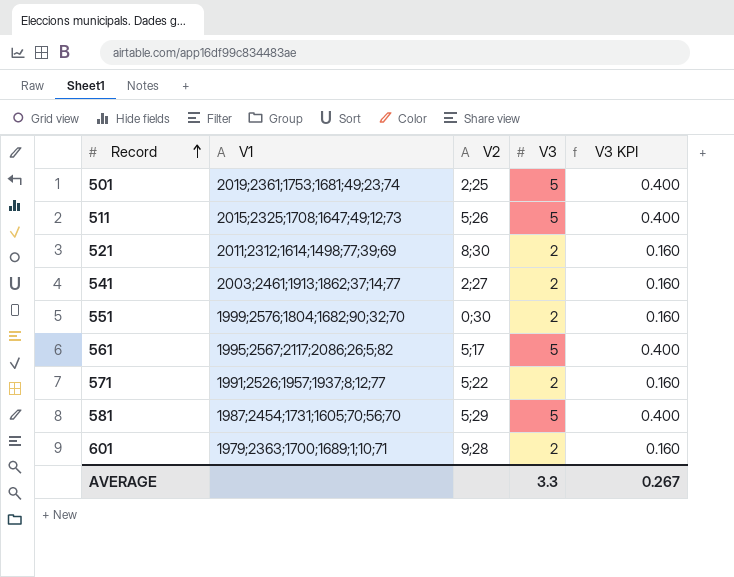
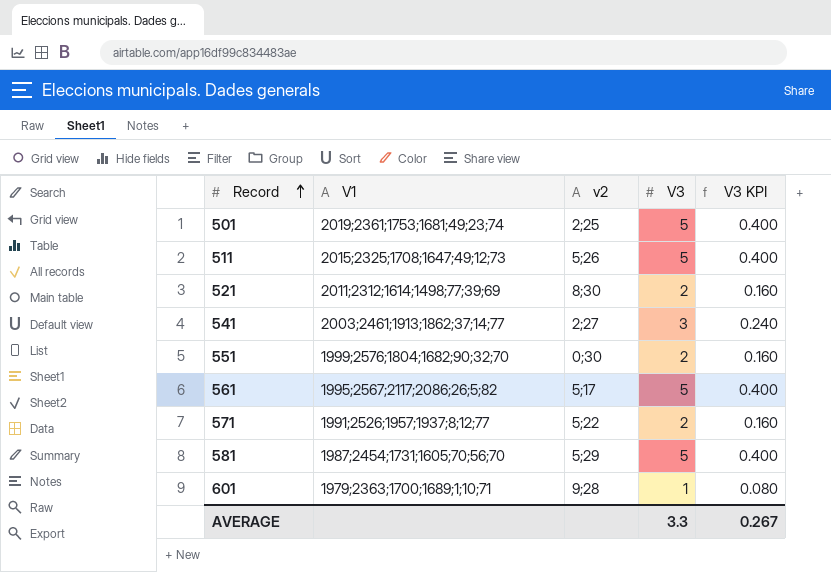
column name: V2 -> v2
541 | V3: 2 -> 3
541 | V3 KPI: 0.160 -> 0.240
601 | V3: 2 -> 1
601 | V3 KPI: 0.160 -> 0.080

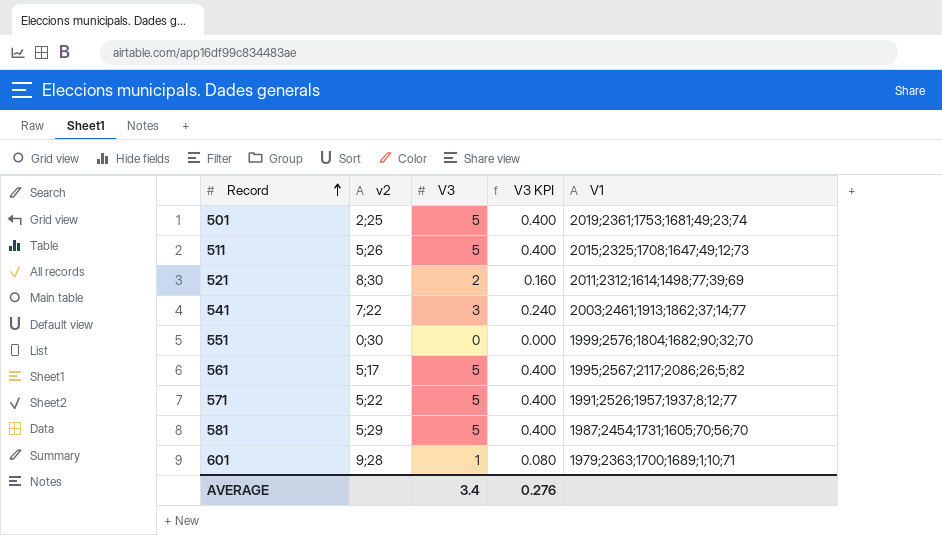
column V1 | position: 2 -> 5
541 | v2: 2;27 -> 7;22
551 | V3: 2 -> 0
551 | V3 KPI: 0.160 -> 0.000
571 | V3: 2 -> 5
571 | V3 KPI: 0.160 -> 0.400
AVERAGE | V3: 3.3 -> 3.4
AVERAGE | V3 KPI: 0.267 -> 0.276

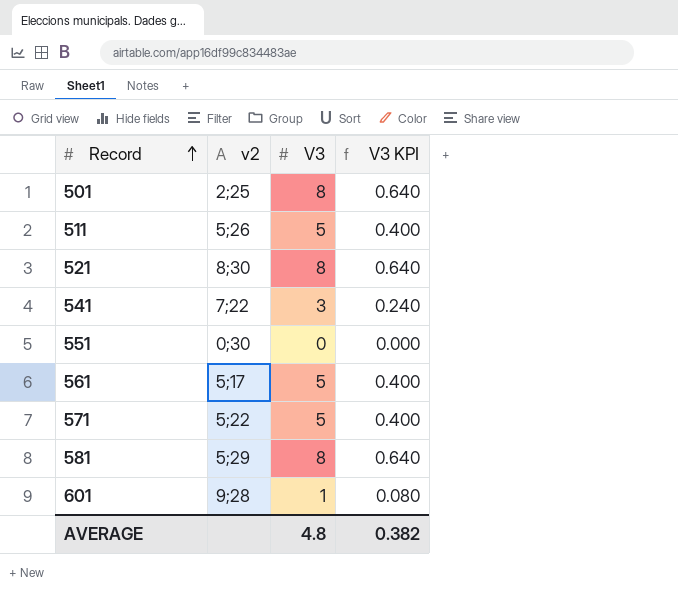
column V1 | position: 5 -> none
501 | V3: 5 -> 8
501 | V3 KPI: 0.400 -> 0.640
521 | V3: 2 -> 8
521 | V3 KPI: 0.160 -> 0.640
581 | V3: 5 -> 8
581 | V3 KPI: 0.400 -> 0.640
AVERAGE | V3: 3.4 -> 4.8
AVERAGE | V3 KPI: 0.276 -> 0.382

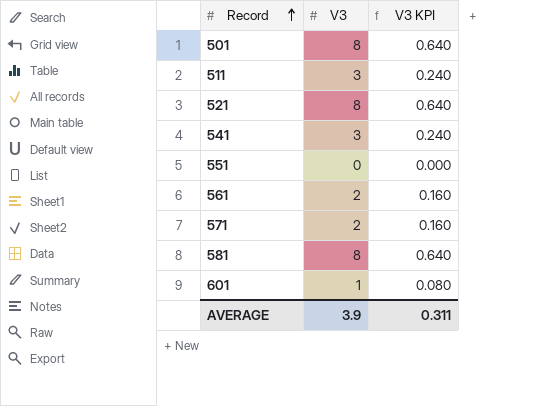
column v2 | position: 2 -> none
511 | V3: 5 -> 3
511 | V3 KPI: 0.400 -> 0.240
561 | V3: 5 -> 2
561 | V3 KPI: 0.400 -> 0.160
571 | V3: 5 -> 2
571 | V3 KPI: 0.400 -> 0.160
AVERAGE | V3: 4.8 -> 3.9
AVERAGE | V3 KPI: 0.382 -> 0.311

